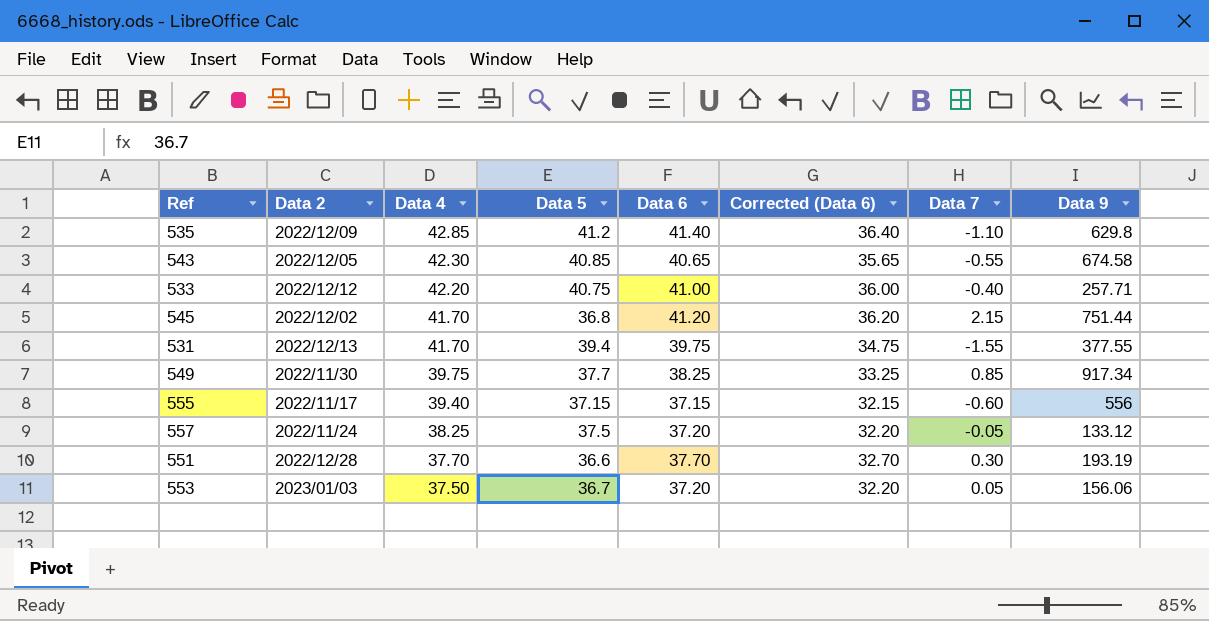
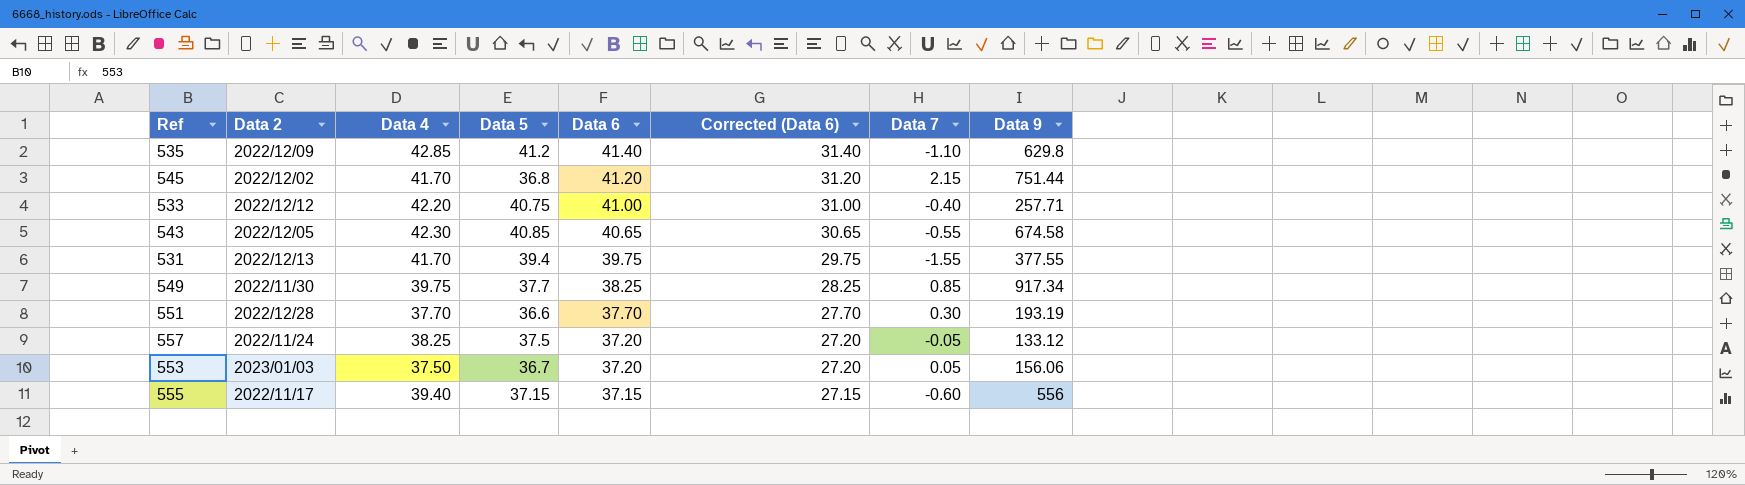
row order: Data 4 descending -> Data 6 descending
column Corrected (Data 6) | formula: [Data 6] - 5 -> [Data 6] - 10

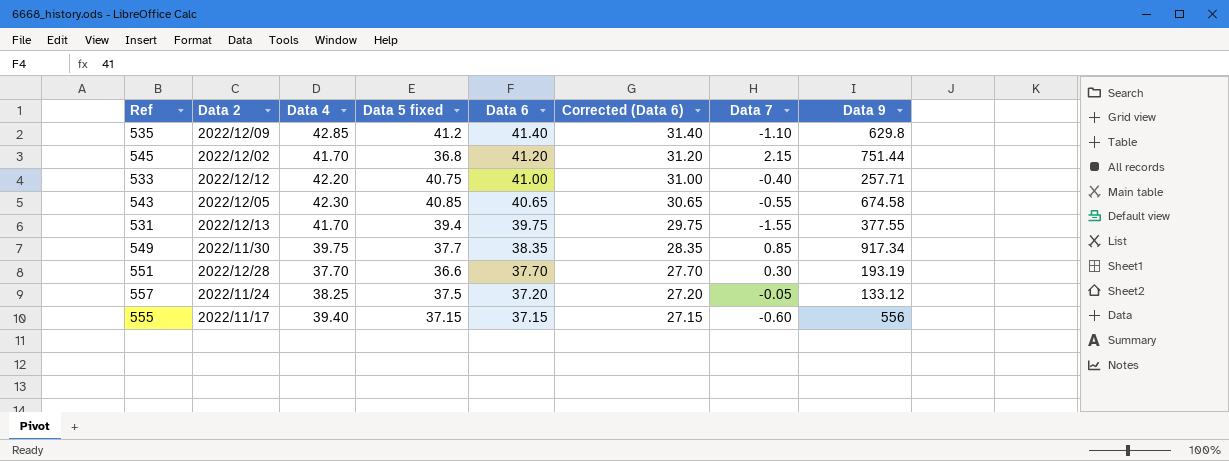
column name: Data 5 -> Data 5 fixed
row 553: 2023/01/03 | 37.50 | 36.7 | 37.20 | 27.20 | 0.05 | 156.06 -> none
549 | Data 6: 38.25 -> 38.35
549 | Corrected (Data 6): 28.25 -> 28.35

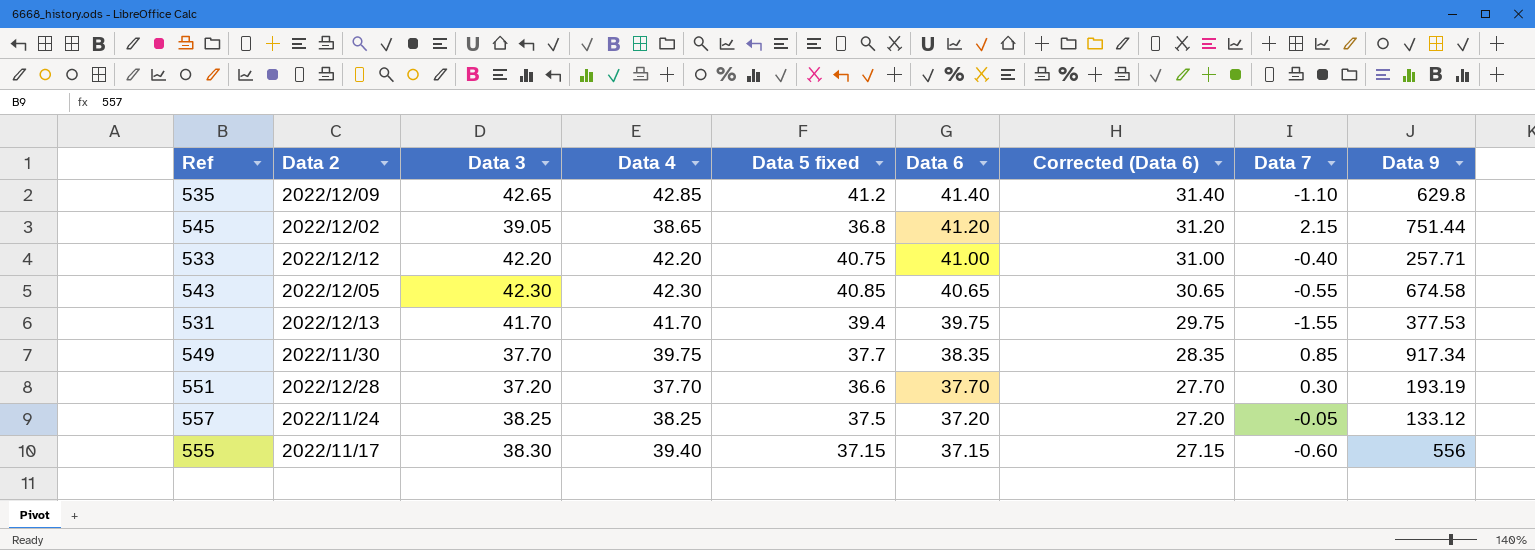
column Data 3 | position: none -> 3
545 | Data 4: 41.70 -> 38.65
531 | Data 9: 377.55 -> 377.53

